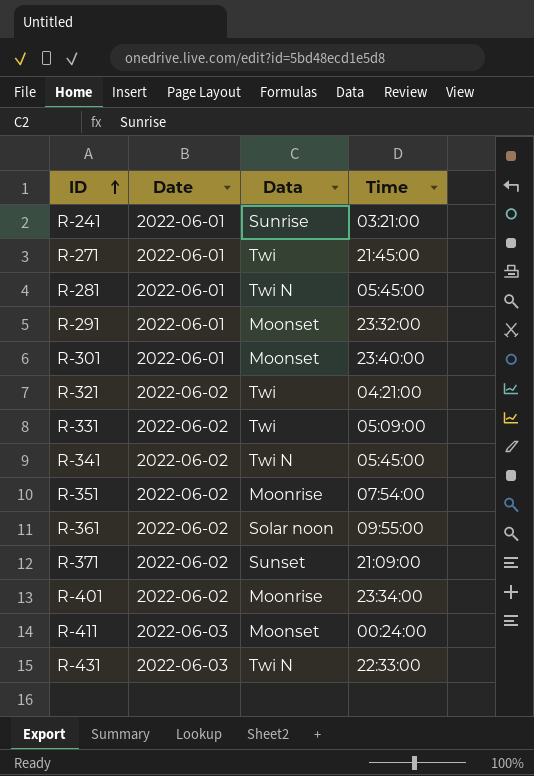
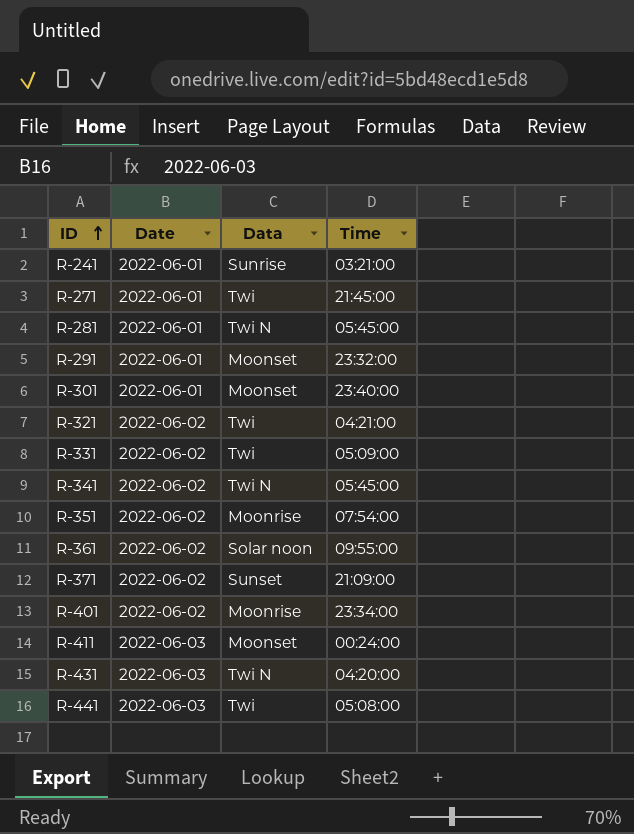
R-431 | Time: 22:33:00 -> 04:20:00
row R-441: none -> 2022-06-03 | Twi | 05:08:00

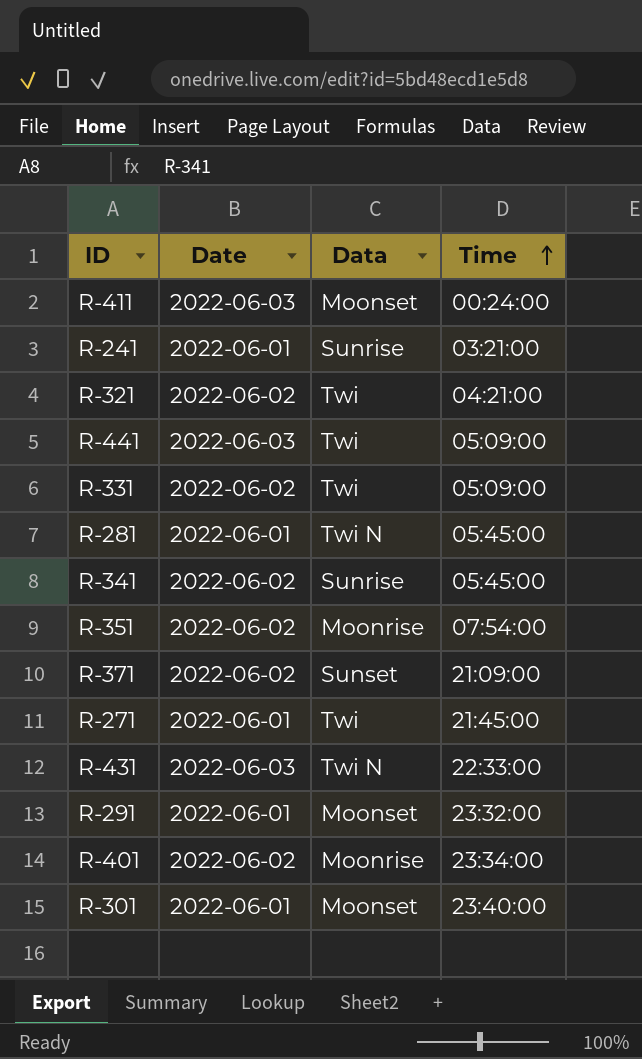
row order: ID ascending -> Time ascending
row R-361: 2022-06-02 | Solar noon | 09:55:00 -> none
R-441 | Time: 05:08:00 -> 05:09:00
R-341 | Data: Twi N -> Sunrise
R-431 | Time: 04:20:00 -> 22:33:00

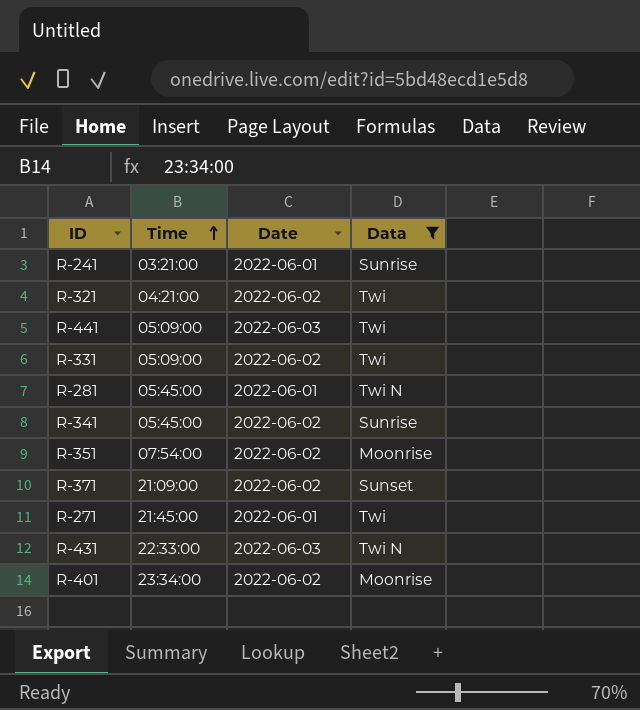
filter: none -> Data != Moonset
column Time | position: 4 -> 2

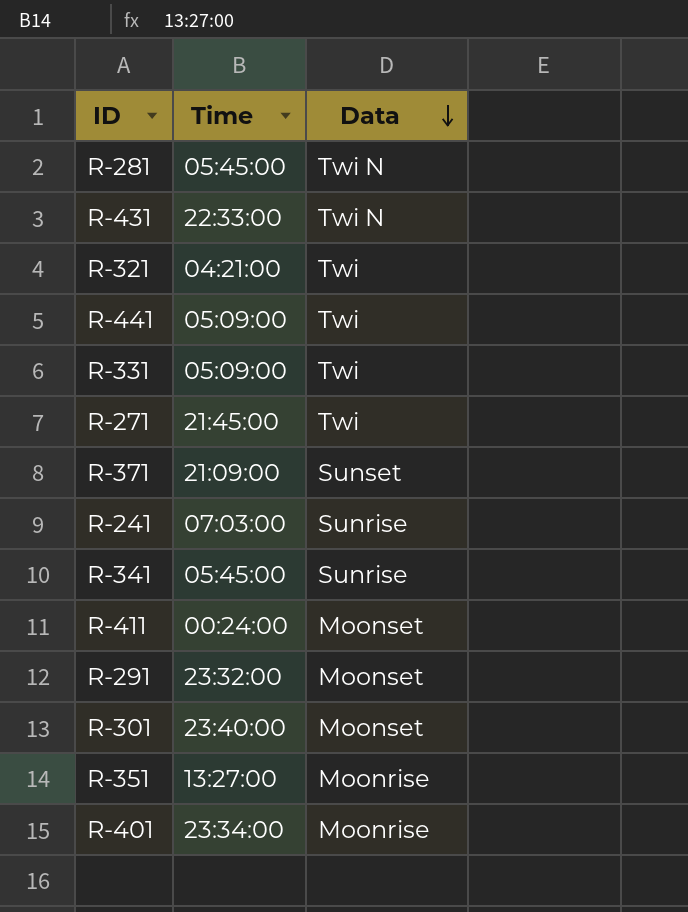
filter: Data != Moonset -> none
row order: Time ascending -> Data descending
column Date | position: 3 -> none
R-241 | Time: 03:21:00 -> 07:03:00
R-351 | Time: 07:54:00 -> 13:27:00

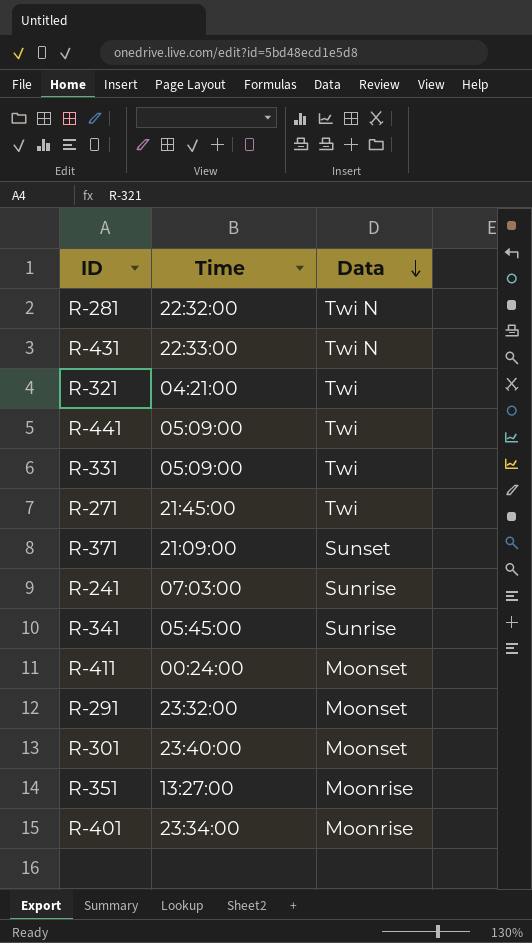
R-281 | Time: 05:45:00 -> 22:32:00

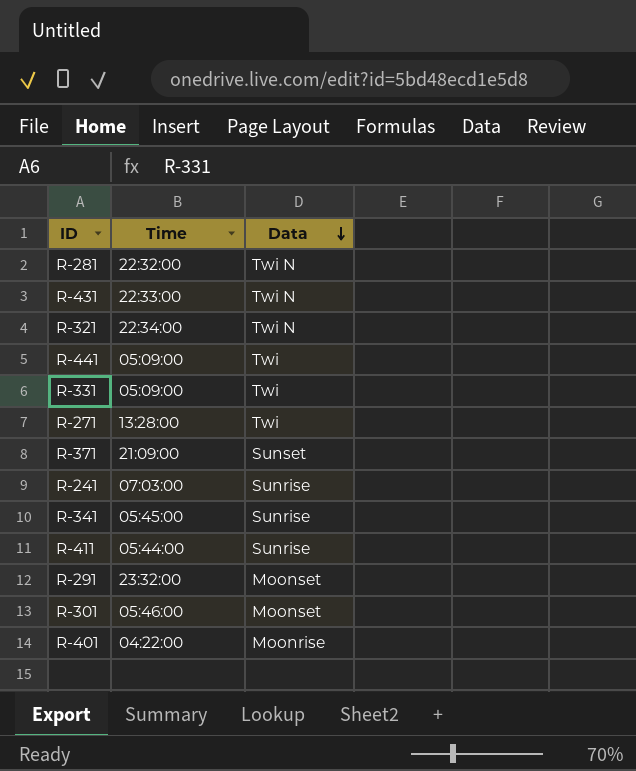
row R-351: 13:27:00 | Moonrise -> none
R-321 | Time: 04:21:00 -> 22:34:00
R-321 | Data: Twi -> Twi N
R-271 | Time: 21:45:00 -> 13:28:00
R-411 | Time: 00:24:00 -> 05:44:00
R-411 | Data: Moonset -> Sunrise
R-301 | Time: 23:40:00 -> 05:46:00
R-401 | Time: 23:34:00 -> 04:22:00

